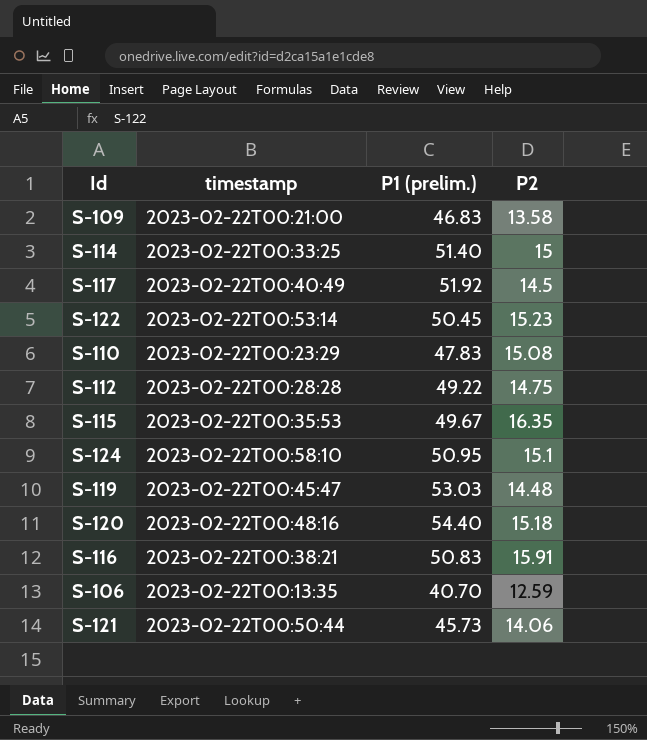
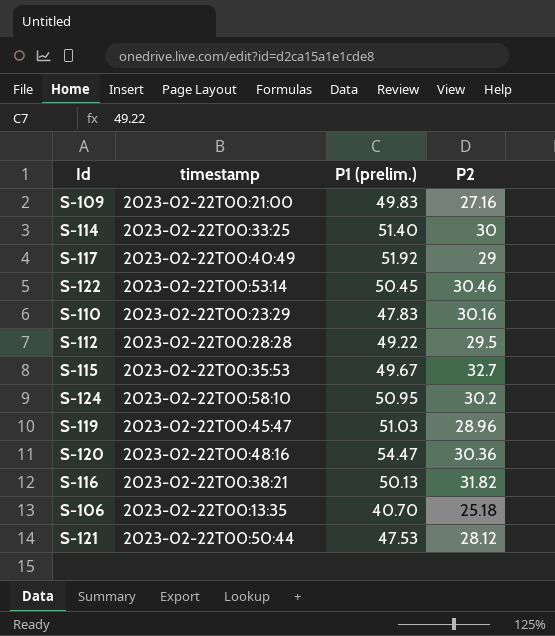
S-109 | P1 (prelim.): 46.83 -> 49.83
S-109 | P2: 13.58 -> 27.16
S-114 | P2: 15 -> 30
S-117 | P2: 14.5 -> 29
S-122 | P2: 15.23 -> 30.46
S-110 | P2: 15.08 -> 30.16
S-112 | P2: 14.75 -> 29.5
S-115 | P2: 16.35 -> 32.7
S-124 | P2: 15.1 -> 30.2
S-119 | P1 (prelim.): 53.03 -> 51.03
S-119 | P2: 14.48 -> 28.96
S-120 | P1 (prelim.): 54.40 -> 54.47
S-120 | P2: 15.18 -> 30.36
S-116 | P1 (prelim.): 50.83 -> 50.13
S-116 | P2: 15.91 -> 31.82
S-106 | P2: 12.59 -> 25.18
S-121 | P1 (prelim.): 45.73 -> 47.53
S-121 | P2: 14.06 -> 28.12

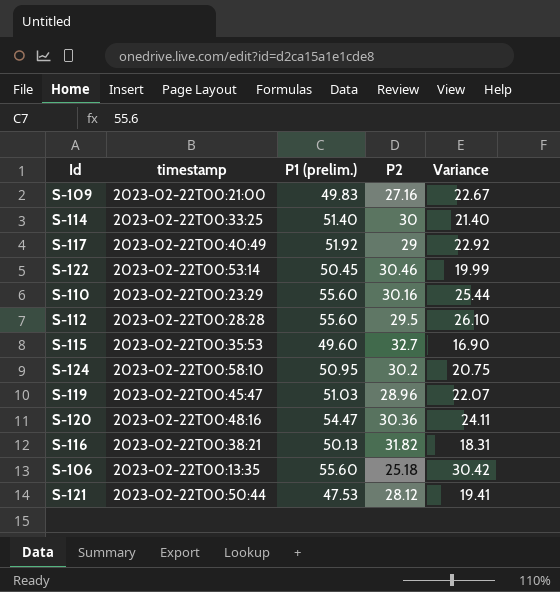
column Variance | formula: none -> [P1 (prelim.)] - [P2]
S-110 | P1 (prelim.): 47.83 -> 55.60
S-112 | P1 (prelim.): 49.22 -> 55.60
S-115 | P1 (prelim.): 49.67 -> 49.60
S-106 | P1 (prelim.): 40.70 -> 55.60

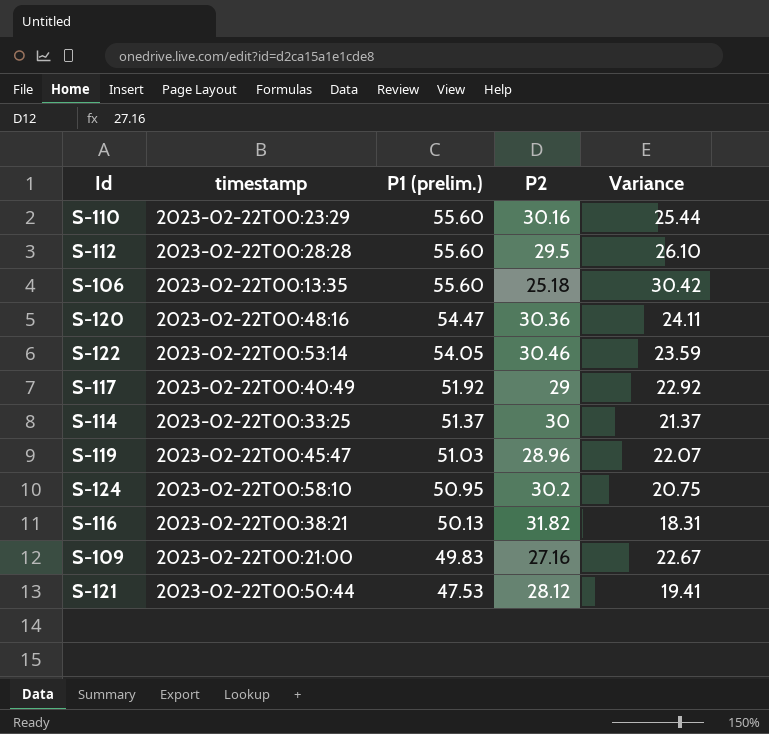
row order: none -> P1 (prelim.) descending
row S-115: 2023-02-22T00:35:53 | 49.60 | 32.7 | 16.90 -> none
S-122 | P1 (prelim.): 50.45 -> 54.05
S-122 | Variance: 19.99 -> 23.59
S-114 | P1 (prelim.): 51.40 -> 51.37
S-114 | Variance: 21.40 -> 21.37

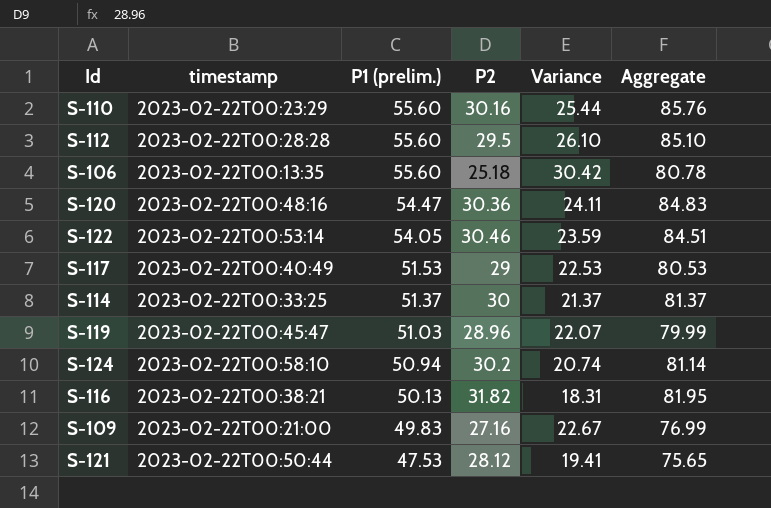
column Aggregate | formula: none -> [P1 (prelim.)] + [P2]
S-117 | P1 (prelim.): 51.92 -> 51.53
S-117 | Variance: 22.92 -> 22.53
S-124 | P1 (prelim.): 50.95 -> 50.94
S-124 | Variance: 20.75 -> 20.74

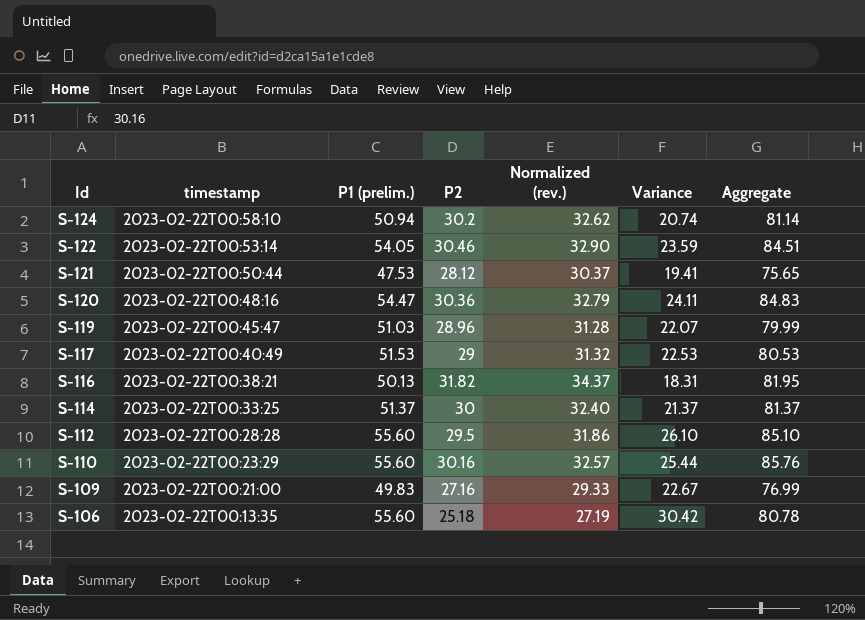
row order: P1 (prelim.) descending -> Id descending
column Normalized (rev.) | formula: none -> [P2] * 1.08

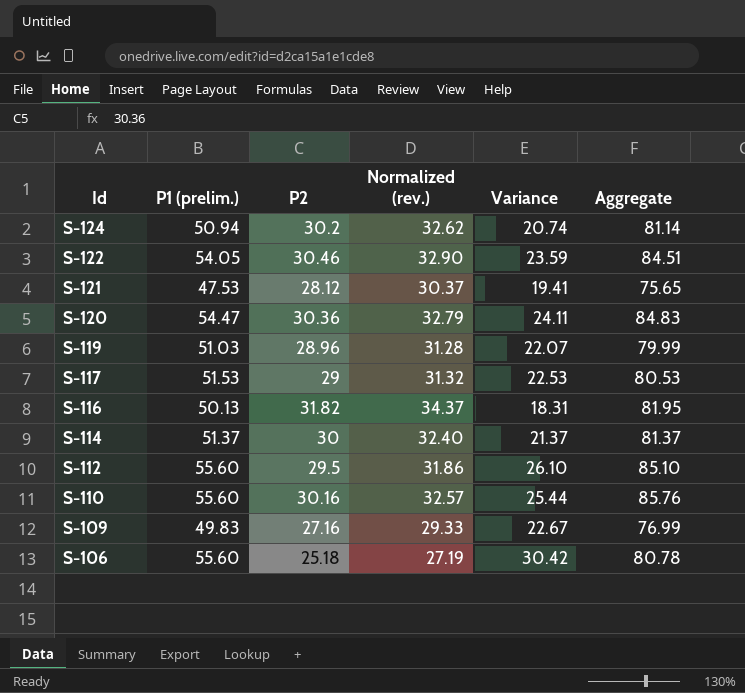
column timestamp | position: 2 -> none

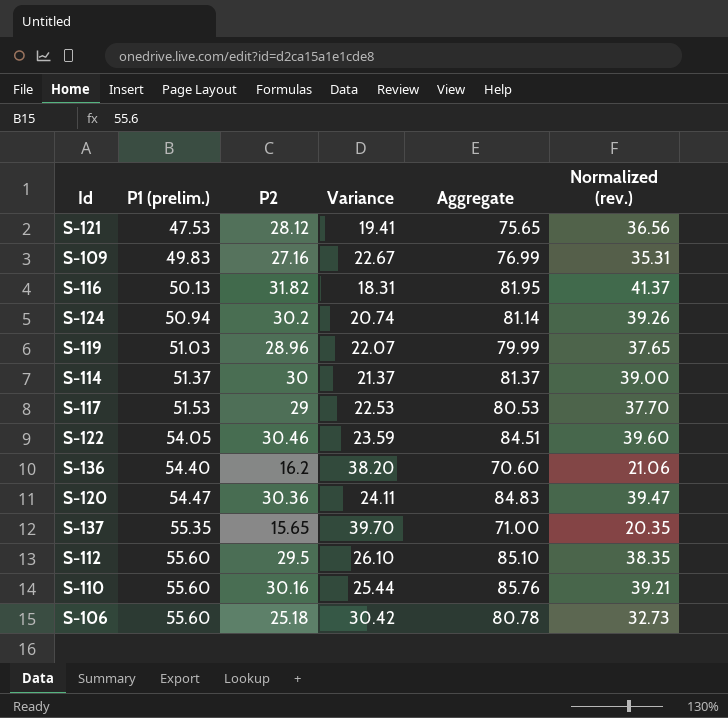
row order: Id descending -> P1 (prelim.) ascending
column Normalized (rev.) | formula: [P2] * 1.08 -> [P2] * 1.3
column Normalized (rev.) | position: 4 -> 6
row S-136: none -> 54.40 | 16.2 | 38.20 | 70.60 | 21.06
row S-137: none -> 55.35 | 15.65 | 39.70 | 71.00 | 20.35

